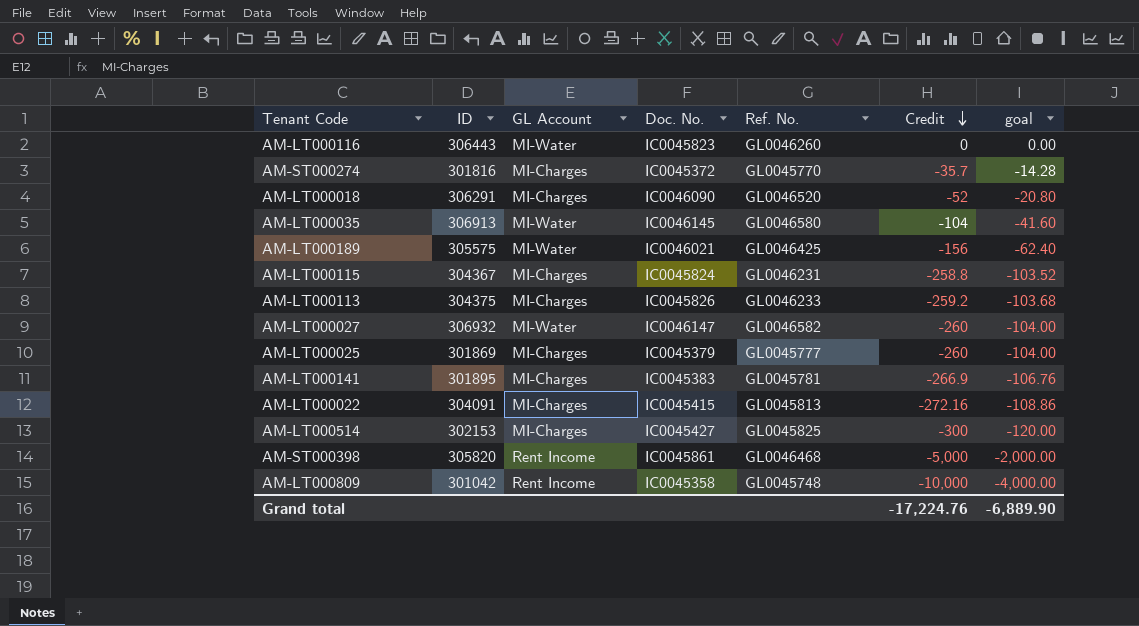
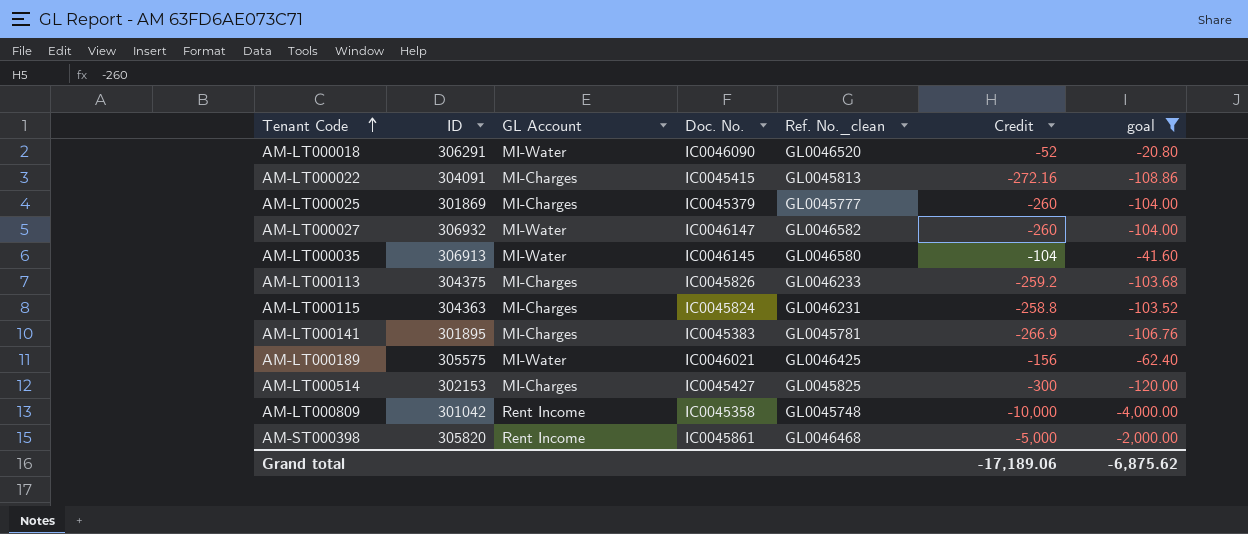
filter: none -> goal <= -20.80
row order: Credit descending -> Tenant Code ascending
column name: Ref. No. -> Ref. No._clean
AM-LT000018 | GL Account: MI-Charges -> MI-Water
AM-LT000115 | ID: 304367 -> 304363
Grand total | Credit: -17,224.76 -> -17,189.06
Grand total | goal: -6,889.90 -> -6,875.62

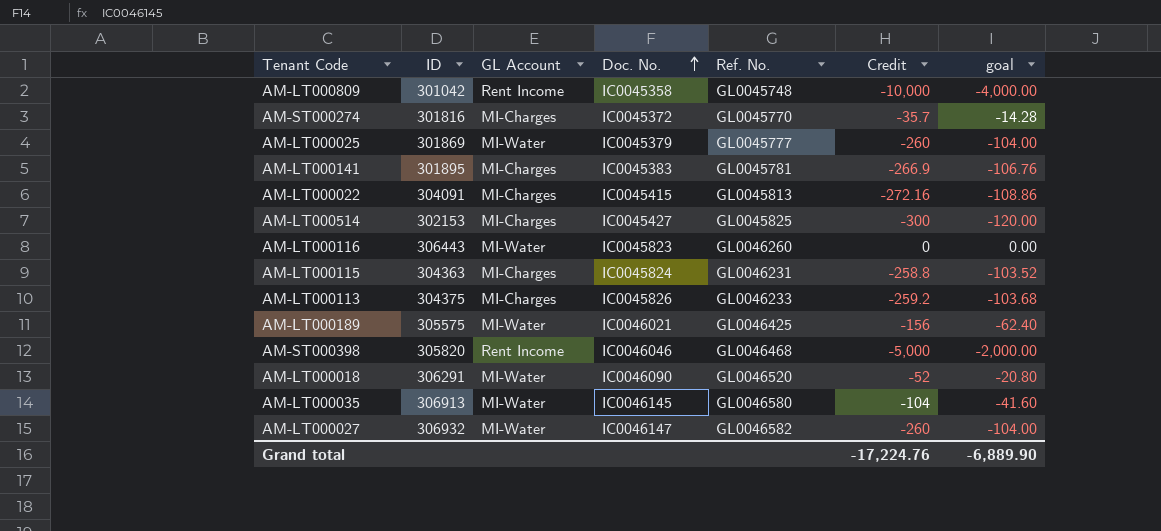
filter: goal <= -20.80 -> none
row order: Tenant Code ascending -> Doc. No. ascending
column name: Ref. No._clean -> Ref. No.
AM-LT000025 | GL Account: MI-Charges -> MI-Water
AM-ST000398 | Doc. No.: IC0045861 -> IC0046046
Grand total | Credit: -17,189.06 -> -17,224.76
Grand total | goal: -6,875.62 -> -6,889.90

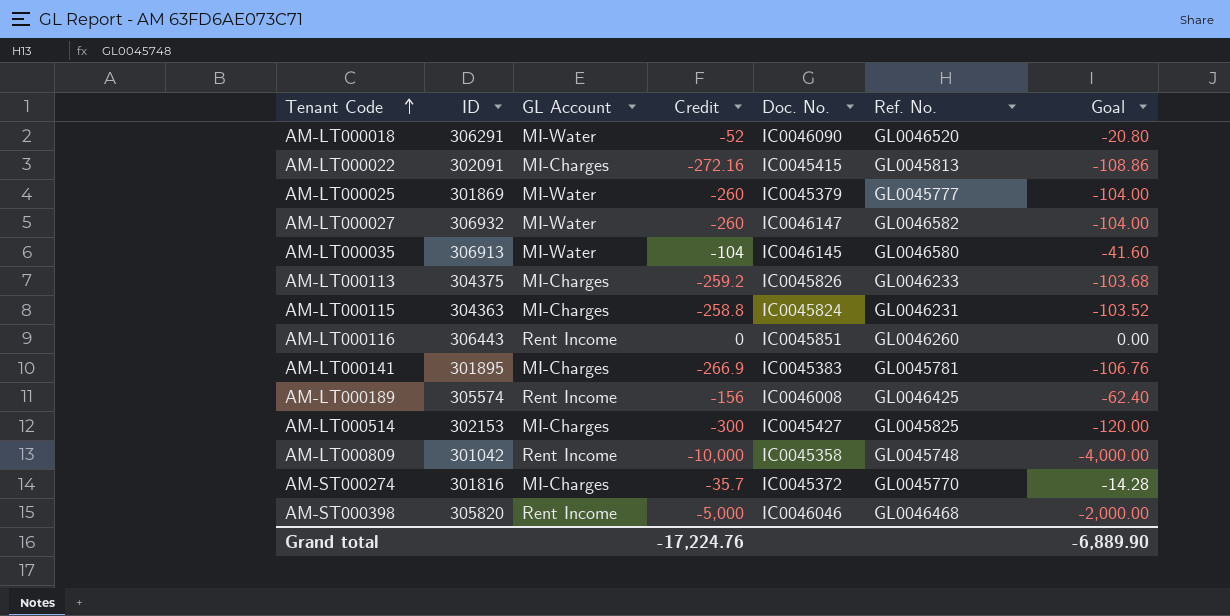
row order: Doc. No. ascending -> Tenant Code ascending
column Credit | position: 6 -> 4
column name: goal -> Goal
AM-LT000022 | ID: 304091 -> 302091
AM-LT000116 | GL Account: MI-Water -> Rent Income
AM-LT000116 | Doc. No.: IC0045823 -> IC0045851
AM-LT000189 | ID: 305575 -> 305574
AM-LT000189 | GL Account: MI-Water -> Rent Income
AM-LT000189 | Doc. No.: IC0046021 -> IC0046008

